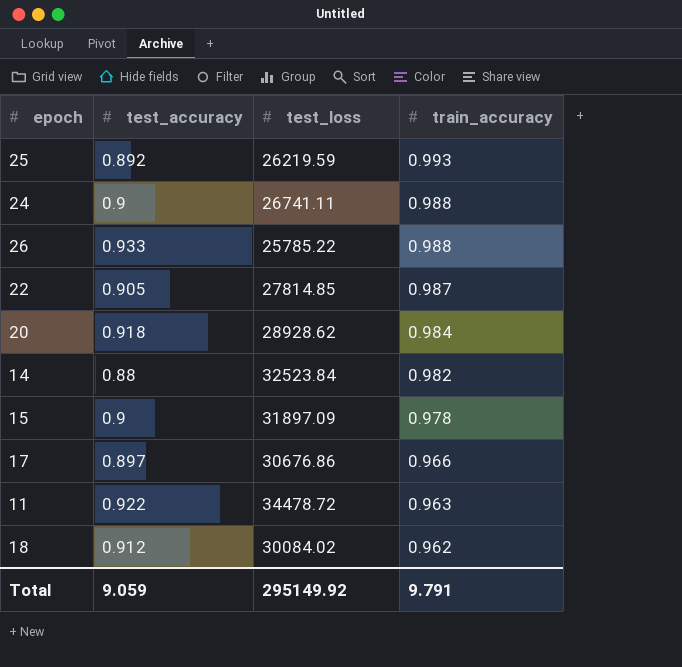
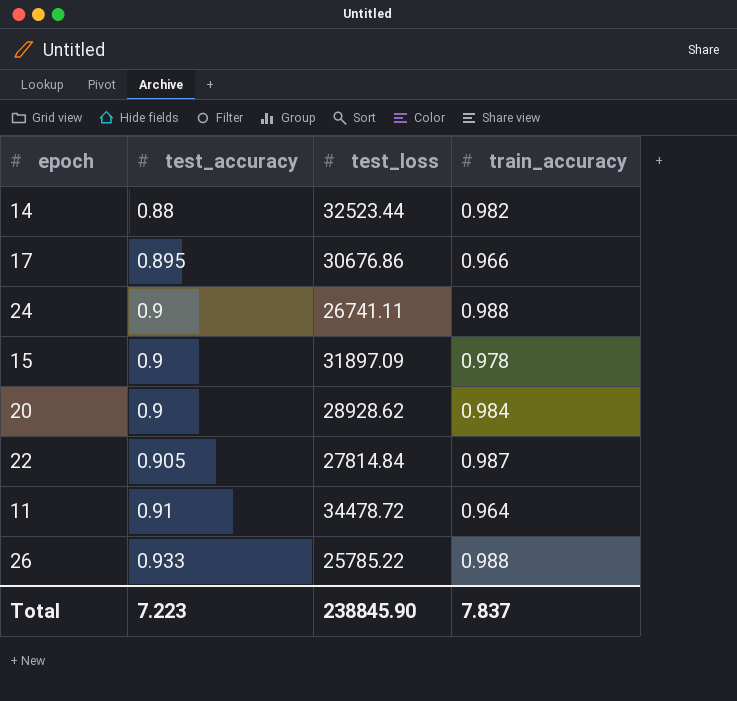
row order: train_accuracy descending -> test_accuracy ascending
row 25: 0.892 | 26219.59 | 0.993 -> none
row 18: 0.912 | 30084.02 | 0.962 -> none
14 | test_loss: 32523.84 -> 32523.44
17 | test_accuracy: 0.897 -> 0.895
20 | test_accuracy: 0.918 -> 0.9
22 | test_loss: 27814.85 -> 27814.84
11 | test_accuracy: 0.922 -> 0.91
11 | train_accuracy: 0.963 -> 0.964
Total | test_accuracy: 9.059 -> 7.223
Total | test_loss: 295149.92 -> 238845.90
Total | train_accuracy: 9.791 -> 7.837

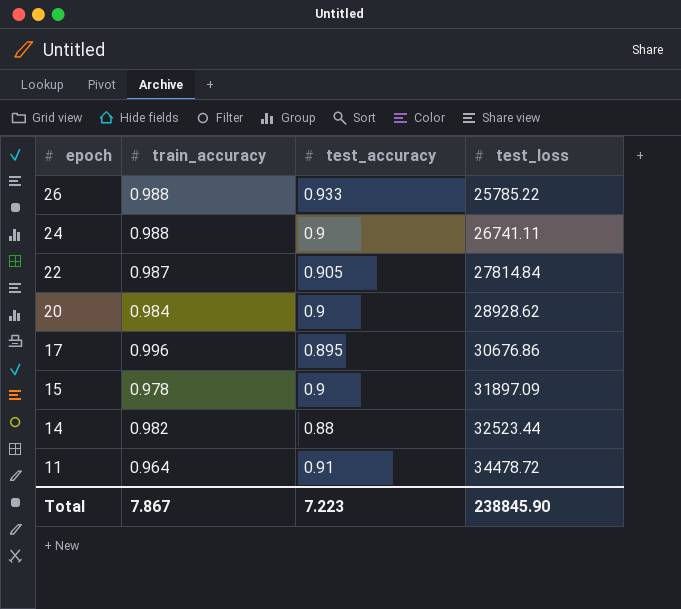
row order: test_accuracy ascending -> epoch descending
column train_accuracy | position: 4 -> 2
17 | train_accuracy: 0.966 -> 0.996
Total | train_accuracy: 7.837 -> 7.867

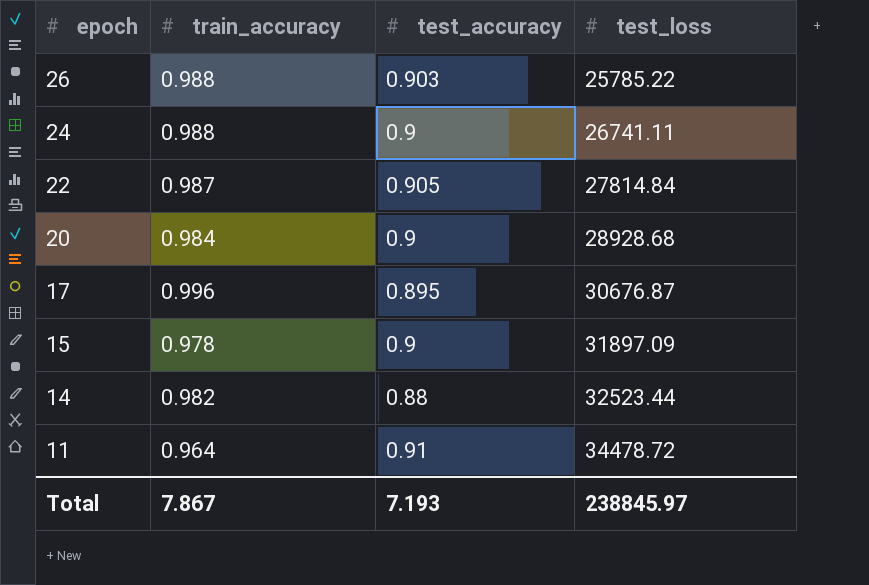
26 | test_accuracy: 0.933 -> 0.903
20 | test_loss: 28928.62 -> 28928.68
17 | test_loss: 30676.86 -> 30676.87
Total | test_accuracy: 7.223 -> 7.193
Total | test_loss: 238845.90 -> 238845.97

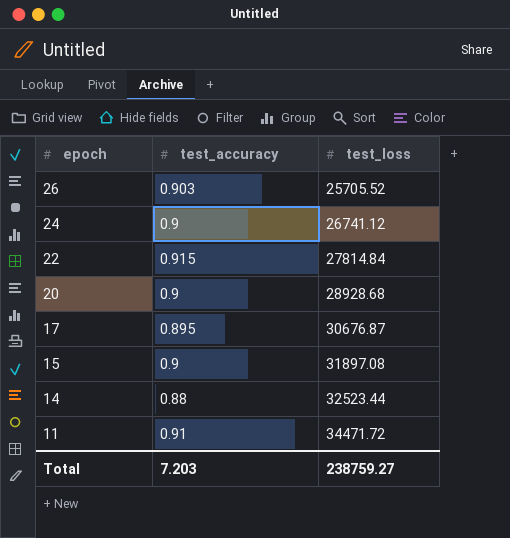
column train_accuracy | position: 2 -> none
26 | test_loss: 25785.22 -> 25705.52
24 | test_loss: 26741.11 -> 26741.12
22 | test_accuracy: 0.905 -> 0.915
15 | test_loss: 31897.09 -> 31897.08
11 | test_loss: 34478.72 -> 34471.72
Total | test_accuracy: 7.193 -> 7.203
Total | test_loss: 238845.97 -> 238759.27

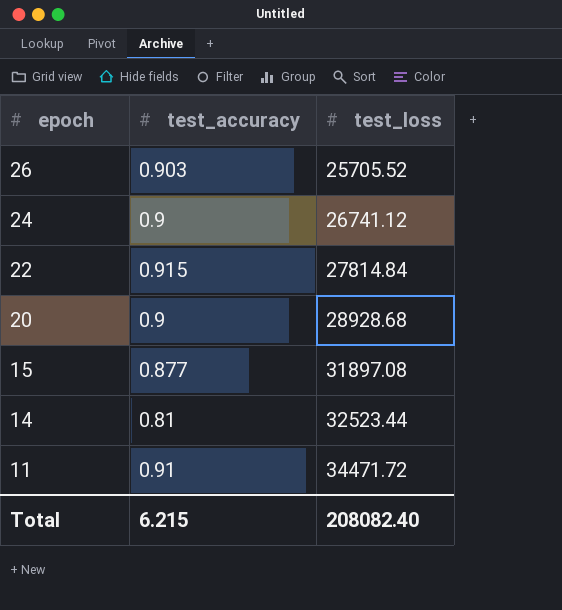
row 17: 0.895 | 30676.87 -> none
15 | test_accuracy: 0.9 -> 0.877
14 | test_accuracy: 0.88 -> 0.81
Total | test_accuracy: 7.203 -> 6.215
Total | test_loss: 238759.27 -> 208082.40

